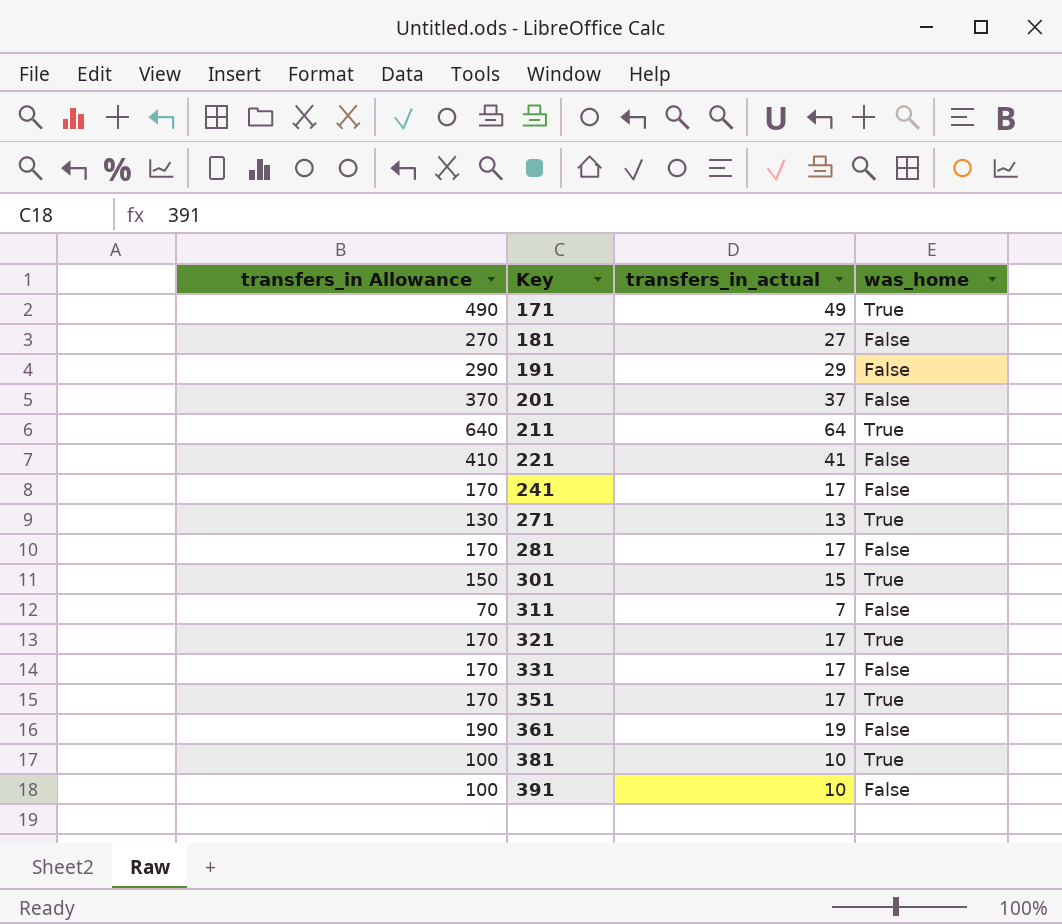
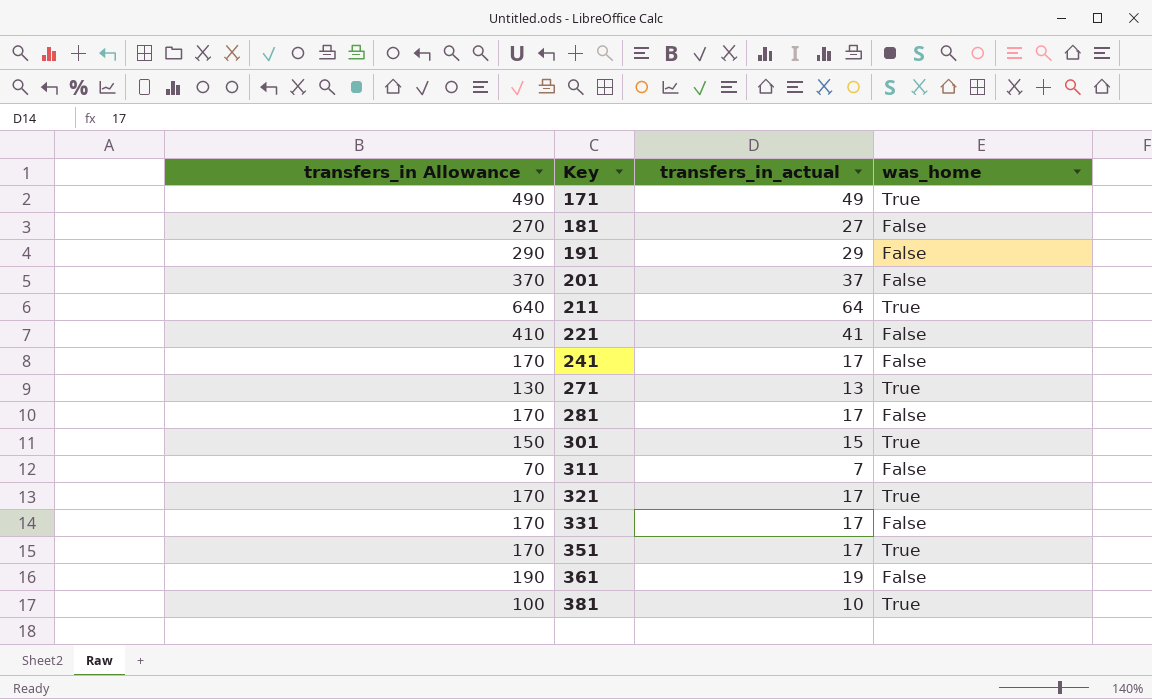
row 391: 100 | 10 | False -> none

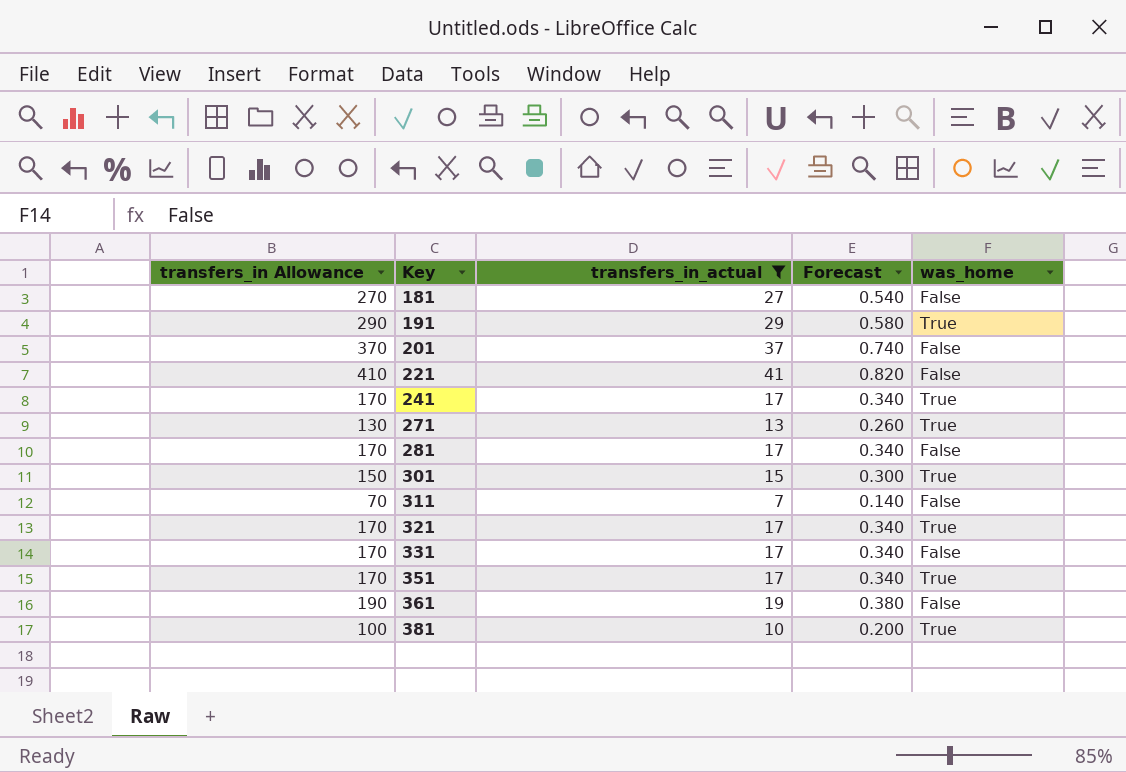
filter: none -> transfers_in_actual <= 41
column Forecast | formula: none -> [transfers_in_actual] * 0.02
191 | was_home: False -> True
241 | was_home: False -> True

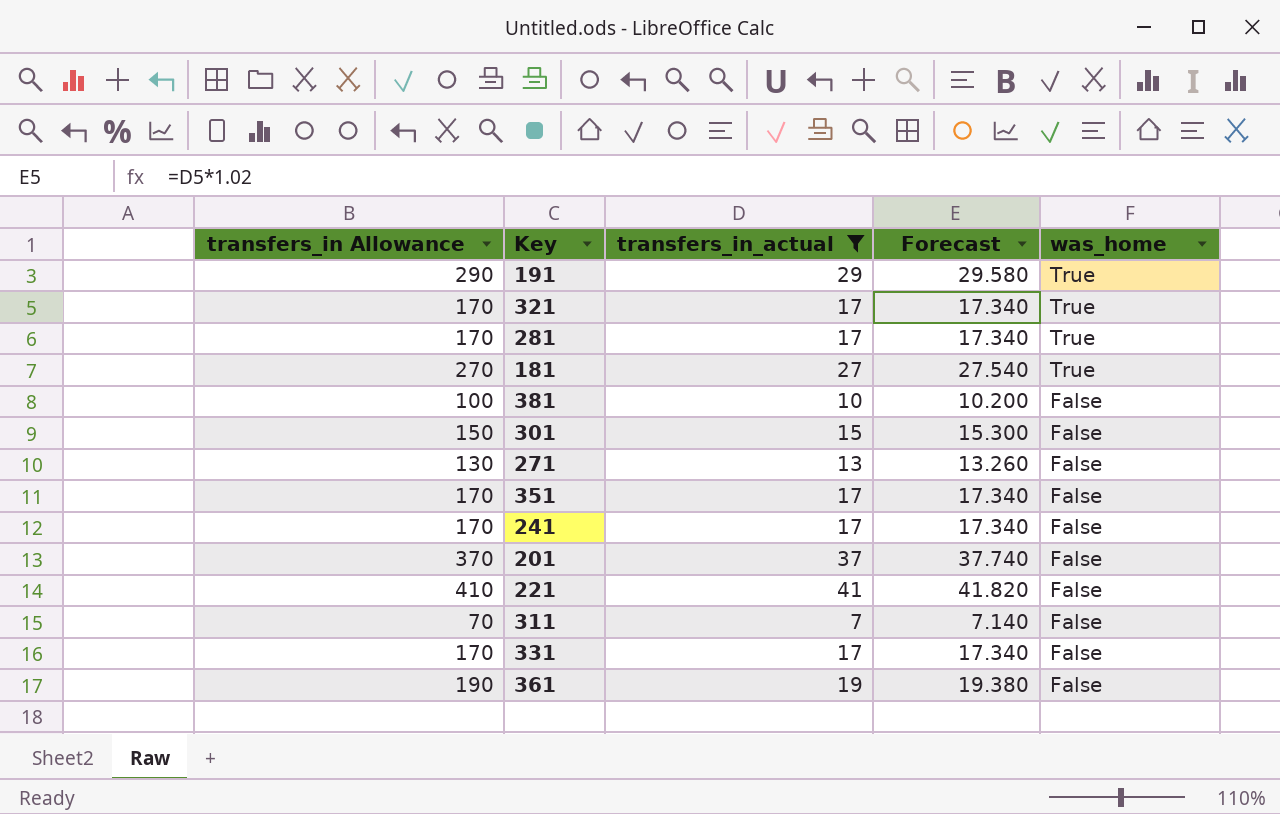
row order: Key ascending -> was_home descending
column Forecast | formula: [transfers_in_actual] * 0.02 -> [transfers_in_actual] * 1.02
281 | was_home: False -> True
181 | was_home: False -> True
381 | was_home: True -> False
301 | was_home: True -> False
271 | was_home: True -> False
351 | was_home: True -> False
241 | was_home: True -> False

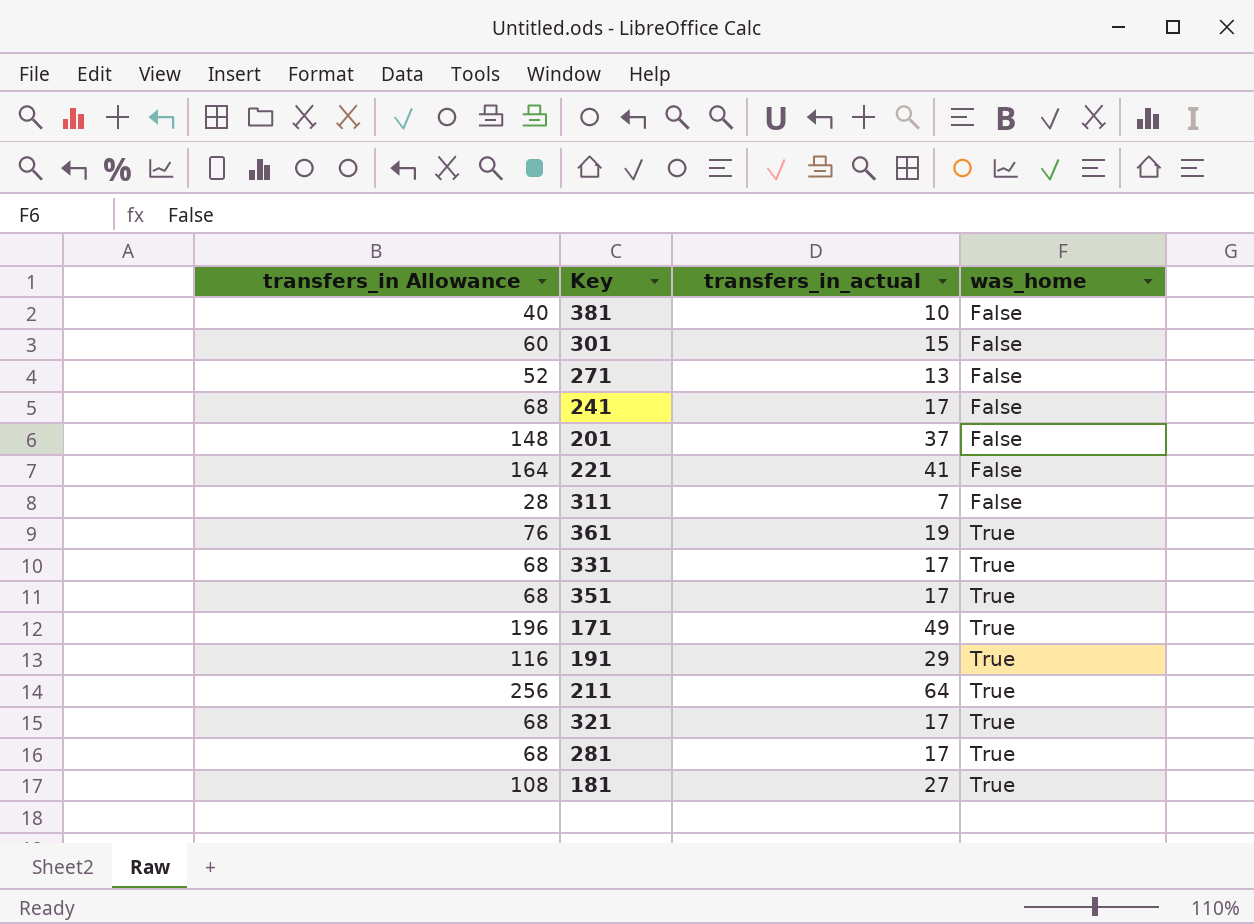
filter: transfers_in_actual <= 41 -> none
row order: was_home descending -> was_home ascending
column Forecast | formula: [transfers_in_actual] * 1.02 -> none
column transfers_in Allowance | formula: [transfers_in_actual] * 10 -> [transfers_in_actual] * 4
361 | was_home: False -> True
331 | was_home: False -> True
351 | was_home: False -> True

